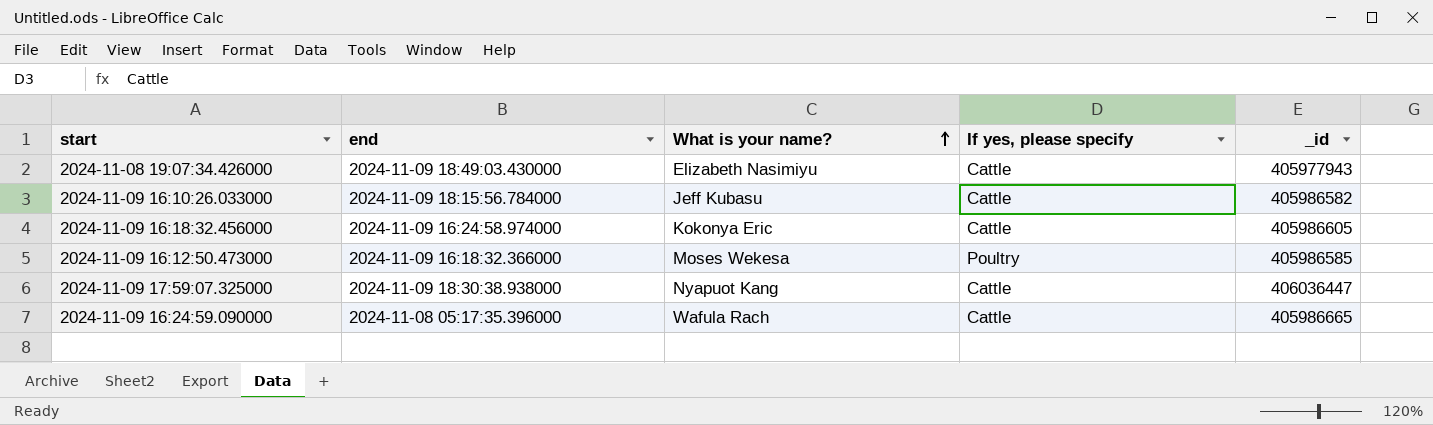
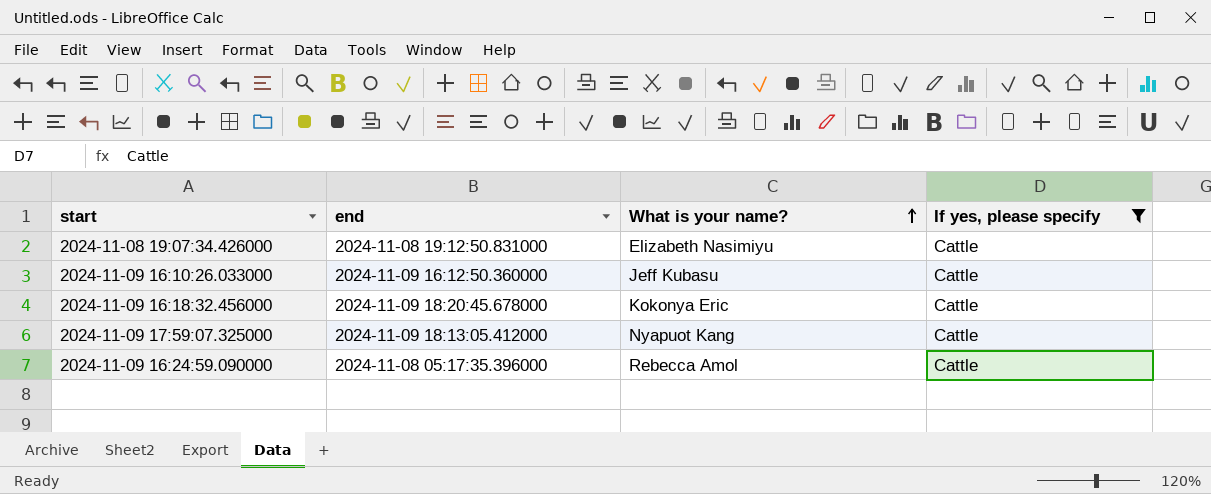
filter: none -> If yes, please specify = Cattle
column _id | position: 5 -> none
2024-11-08 19:07:34.426000 | end: 2024-11-09 18:49:03.430000 -> 2024-11-08 19:12:50.831000
2024-11-09 16:10:26.033000 | end: 2024-11-09 18:15:56.784000 -> 2024-11-09 16:12:50.360000
2024-11-09 16:18:32.456000 | end: 2024-11-09 16:24:58.974000 -> 2024-11-09 18:20:45.678000
2024-11-09 17:59:07.325000 | end: 2024-11-09 18:30:38.938000 -> 2024-11-09 18:13:05.412000
2024-11-09 16:24:59.090000 | What is your name?: Wafula Rach -> Rebecca Amol

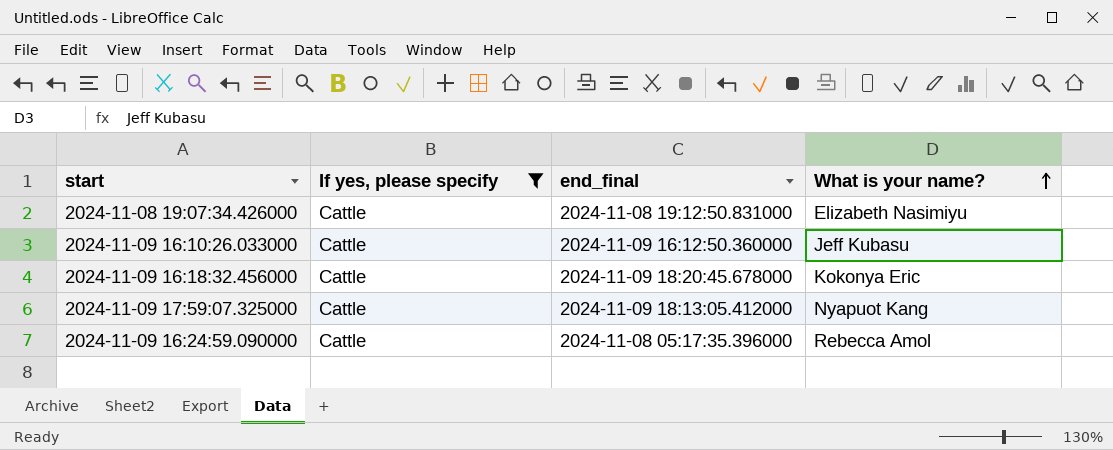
column If yes, please specify | position: 4 -> 2
column name: end -> end_final

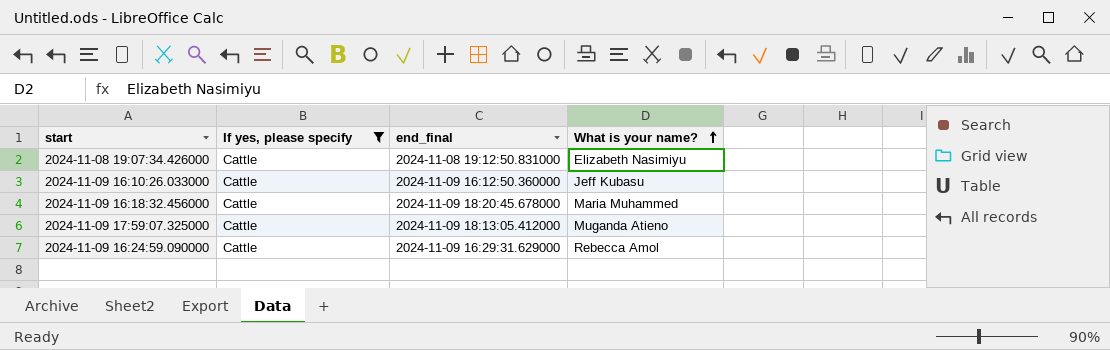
2024-11-09 16:18:32.456000 | What is your name?: Kokonya Eric -> Maria Muhammed
2024-11-09 17:59:07.325000 | What is your name?: Nyapuot Kang -> Muganda Atieno
2024-11-09 16:24:59.090000 | end_final: 2024-11-08 05:17:35.396000 -> 2024-11-09 16:29:31.629000

